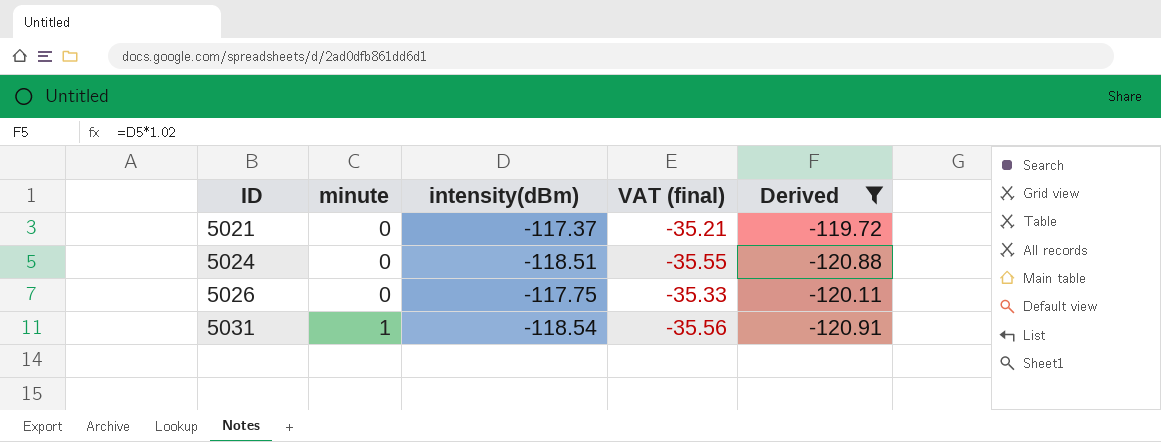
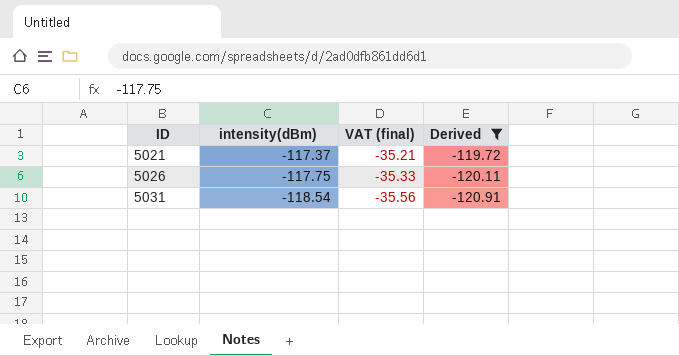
column minute | position: 2 -> none
row 5024: 0 | -118.51 | -35.55 | -120.88 -> none

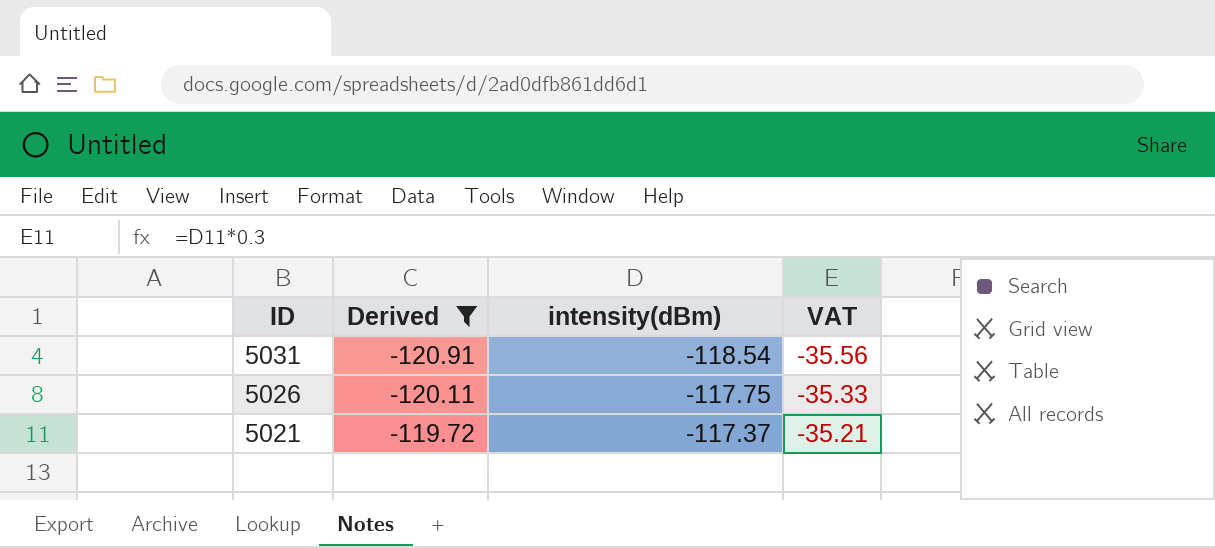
row order: ID ascending -> ID descending
column Derived | position: 4 -> 2
column name: VAT (final) -> VAT

